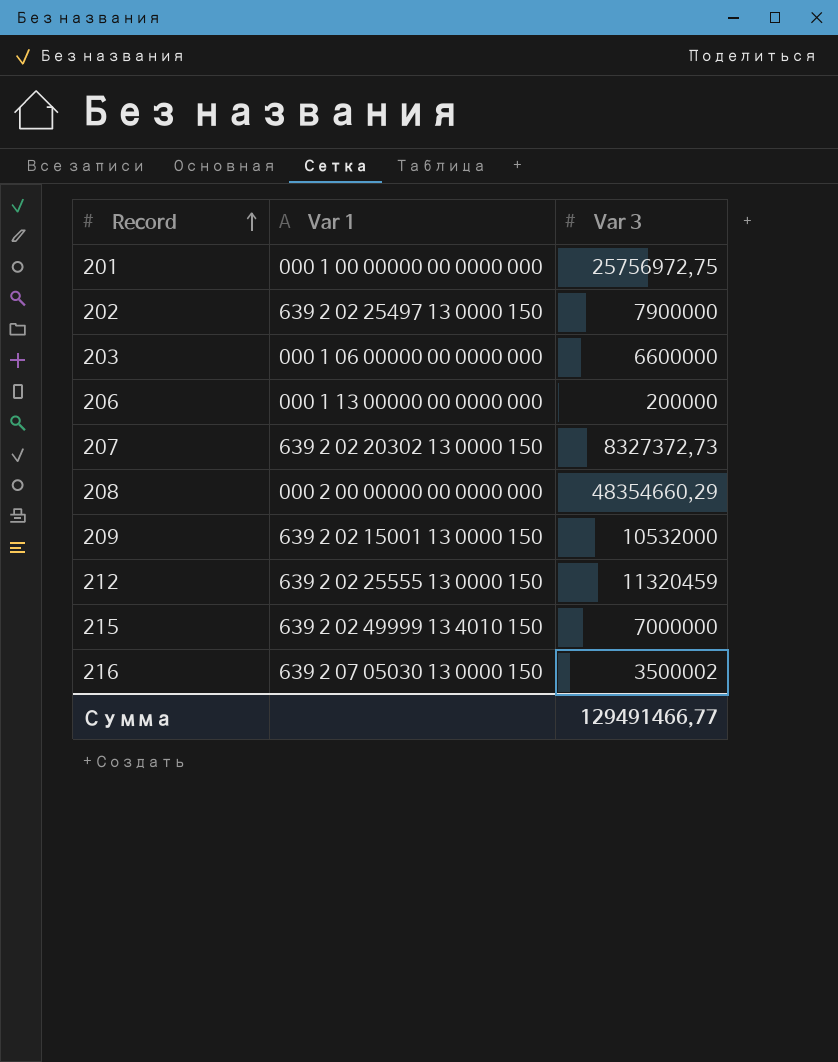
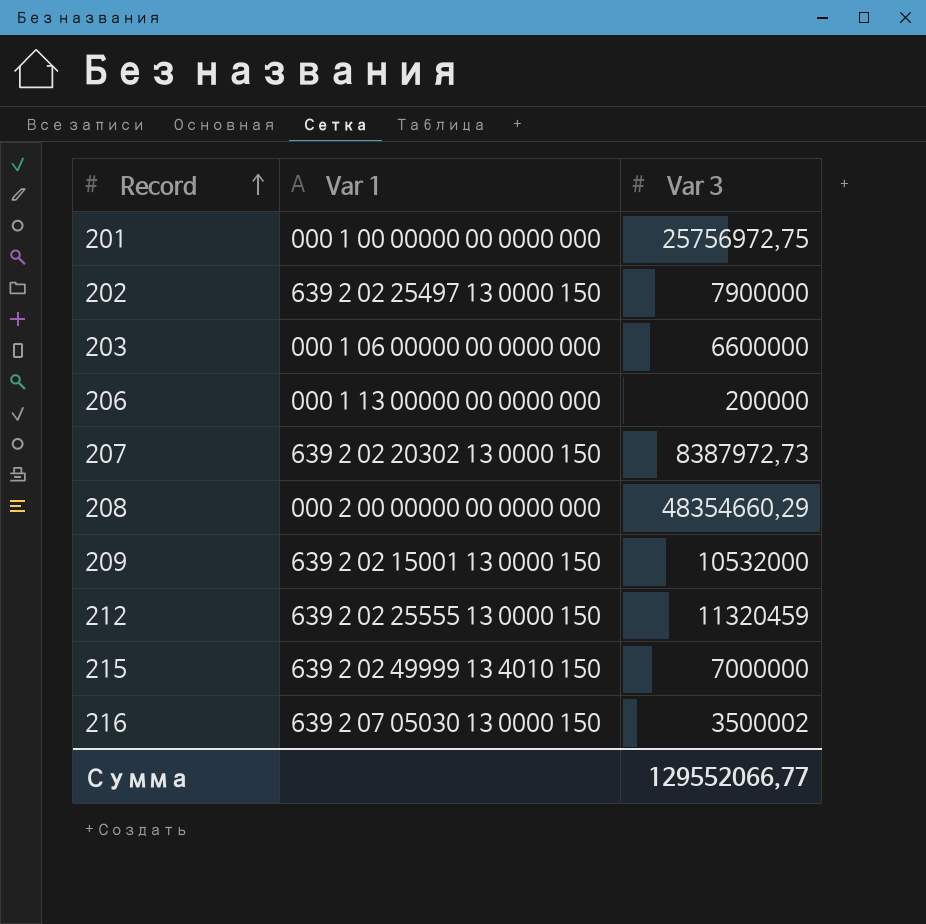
207 | Var 3: 8327372,73 -> 8387972,73
Сумма | Var 3: 129491466,77 -> 129552066,77

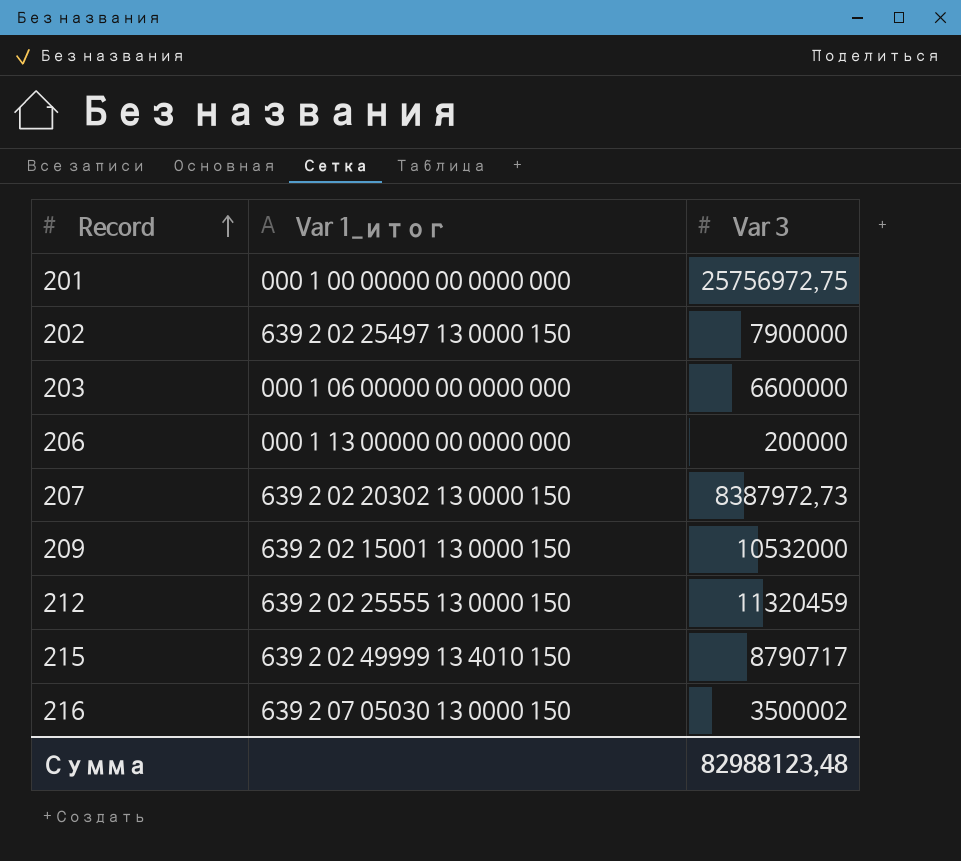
column name: Var 1 -> Var 1_итог
row 208: 000 2 00 00000 00 0000 000 | 48354660,29 -> none
215 | Var 3: 7000000 -> 8790717
Сумма | Var 3: 129552066,77 -> 82988123,48

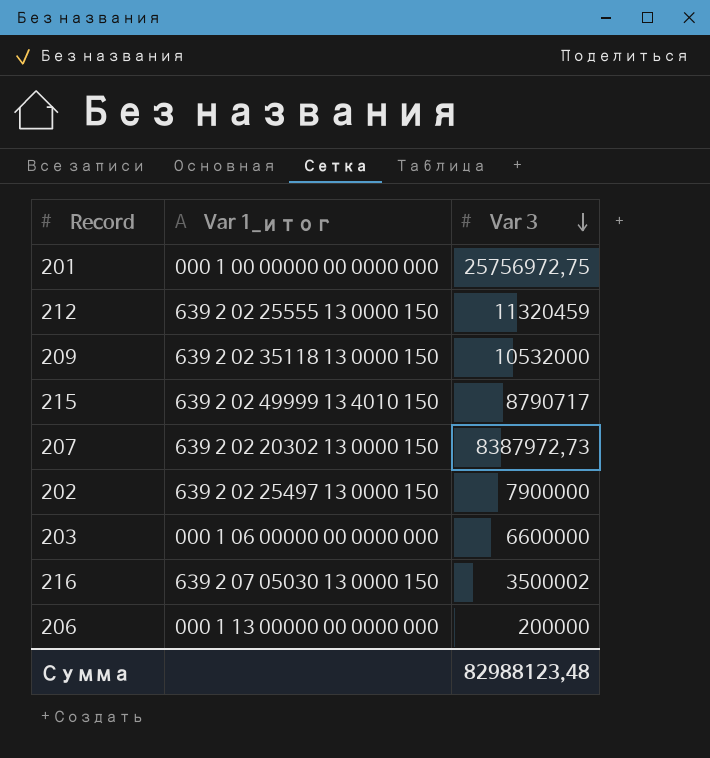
row order: Record ascending -> Var 3 descending
209 | Var 1_итог: 639 2 02 15001 13 0000 150 -> 639 2 02 35118 13 0000 150

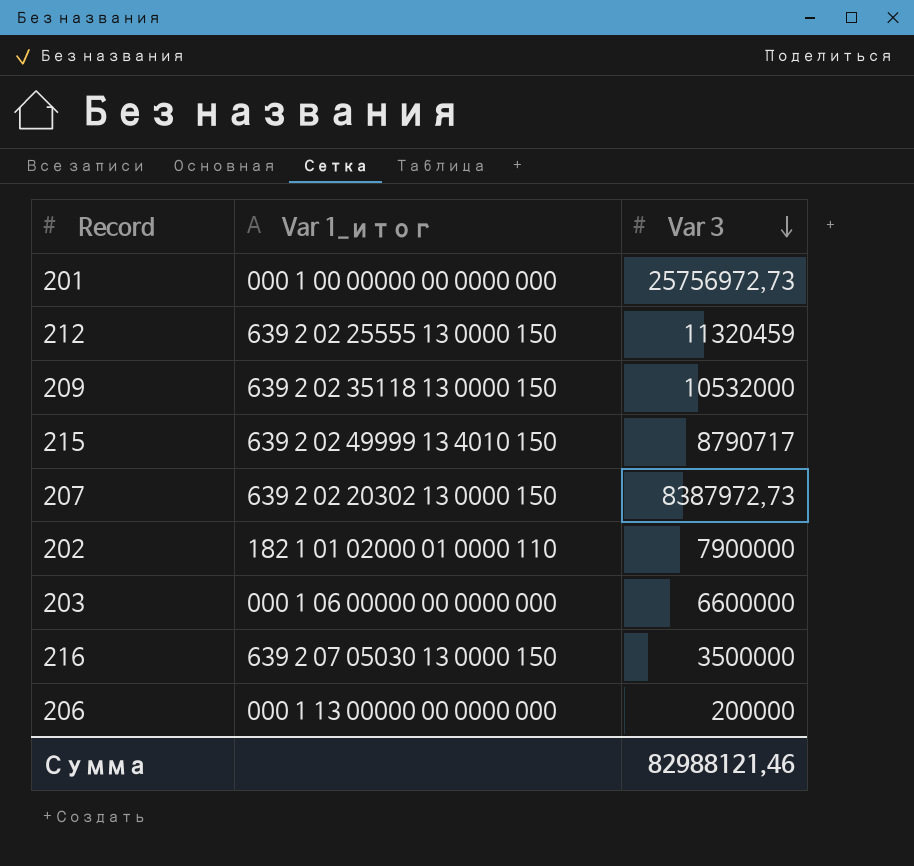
201 | Var 3: 25756972,75 -> 25756972,73
202 | Var 1_итог: 639 2 02 25497 13 0000 150 -> 182 1 01 02000 01 0000 110
216 | Var 3: 3500002 -> 3500000
Сумма | Var 3: 82988123,48 -> 82988121,46

